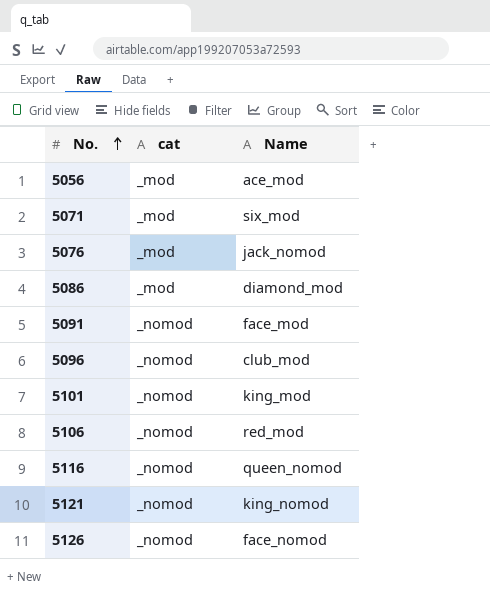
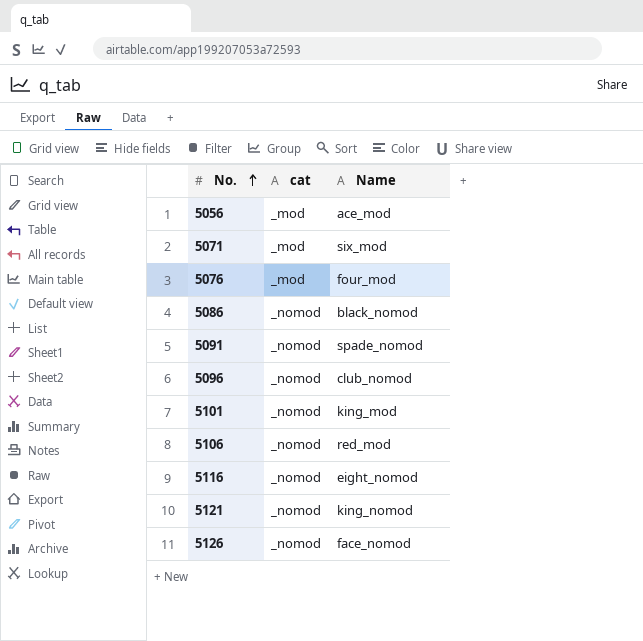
5076 | Name: jack_nomod -> four_mod
5086 | cat: _mod -> _nomod
5086 | Name: diamond_mod -> black_nomod
5091 | Name: face_mod -> spade_nomod
5096 | Name: club_mod -> club_nomod
5116 | Name: queen_nomod -> eight_nomod

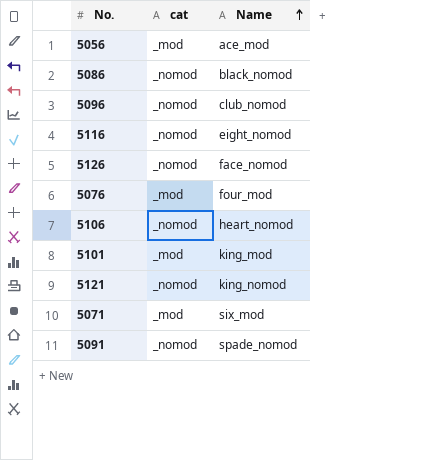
row order: No. ascending -> Name ascending
5106 | Name: red_mod -> heart_nomod
5101 | cat: _nomod -> _mod

